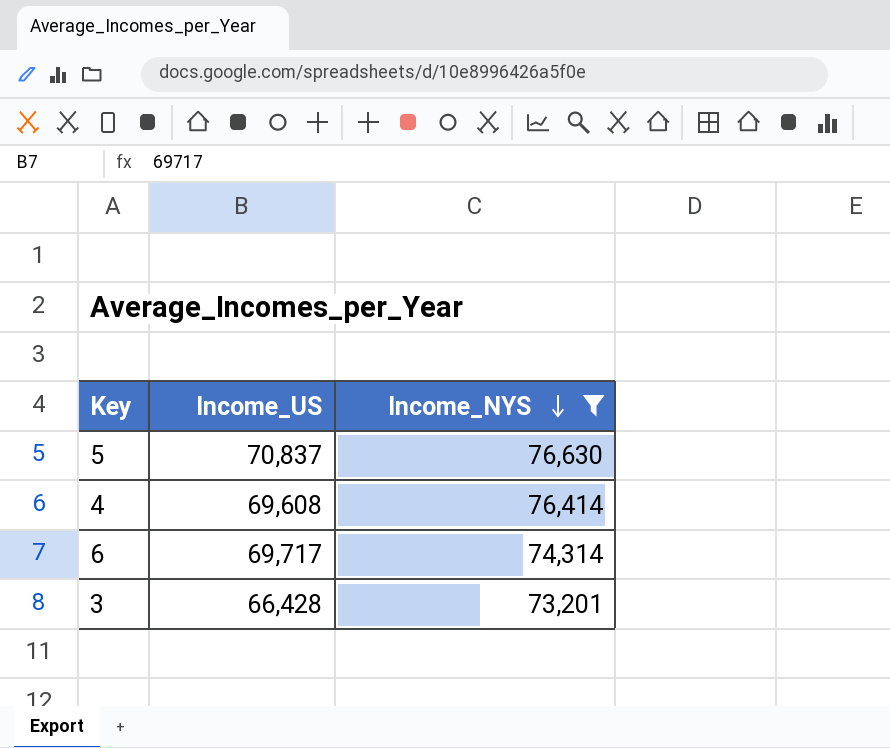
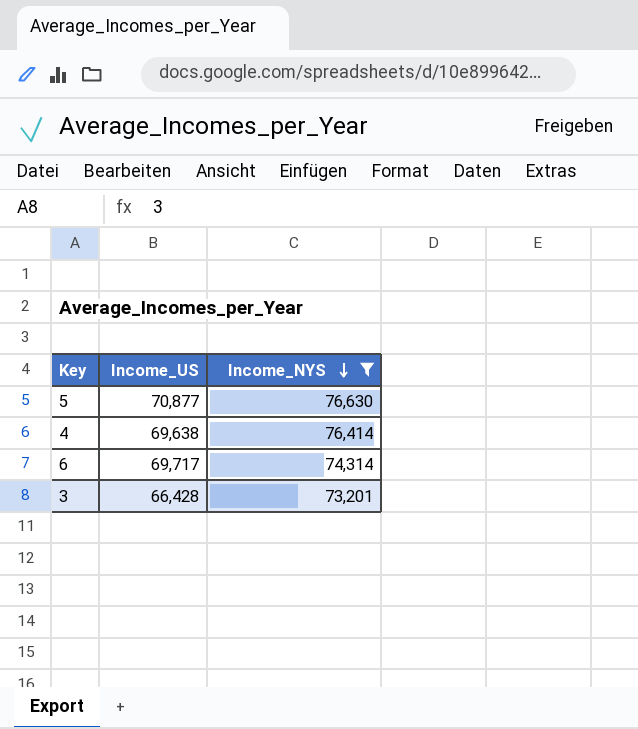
5 | Income_US: 70,837 -> 70,877
4 | Income_US: 69,608 -> 69,638

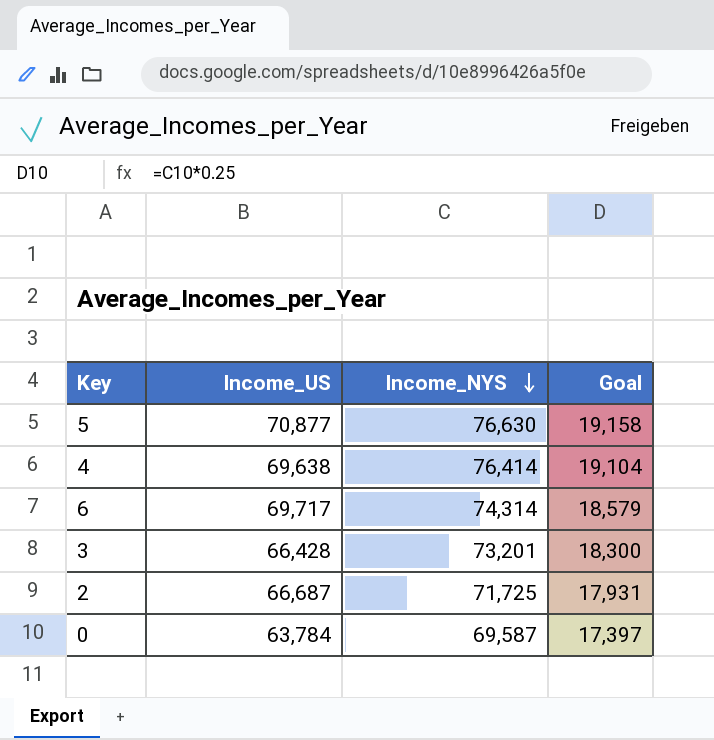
filter: Income_NYS >= 73,201 -> none
column Goal | formula: none -> [Income_NYS] * 0.25

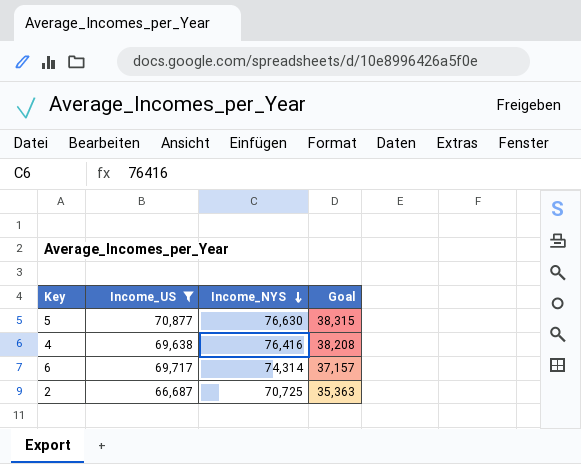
filter: none -> Income_US >= 66,687
column Goal | formula: [Income_NYS] * 0.25 -> [Income_NYS] * 0.5
4 | Income_NYS: 76,414 -> 76,416
2 | Income_NYS: 71,725 -> 70,725

